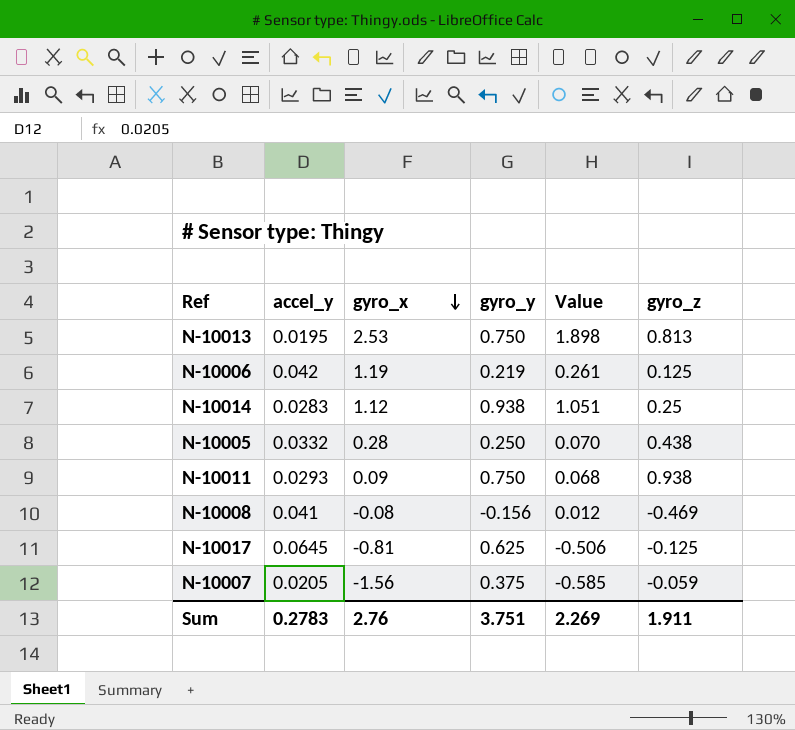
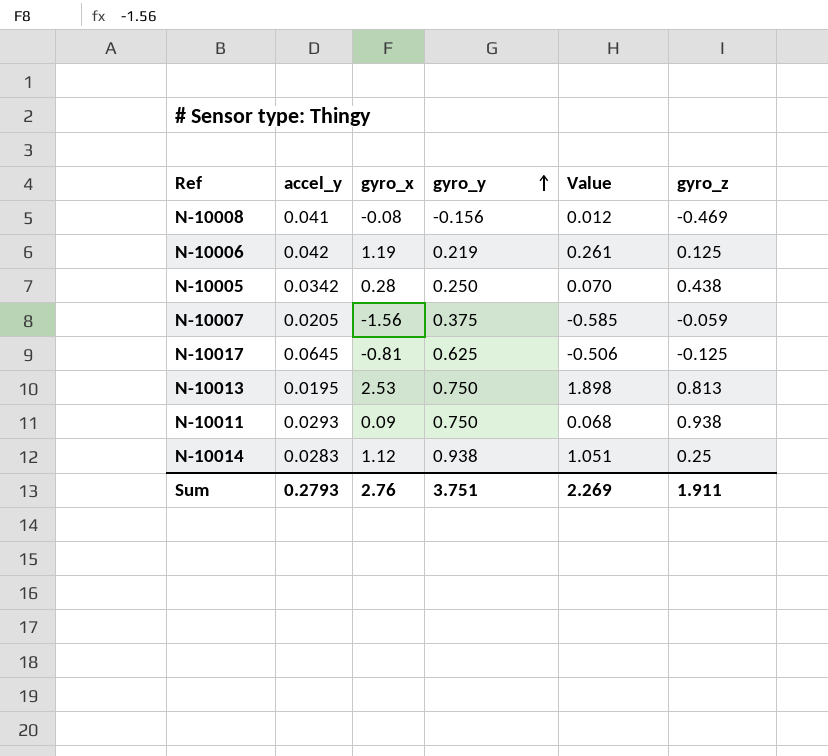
row order: gyro_x descending -> gyro_y ascending
N-10005 | accel_y: 0.0332 -> 0.0342
Sum | accel_y: 0.2783 -> 0.2793

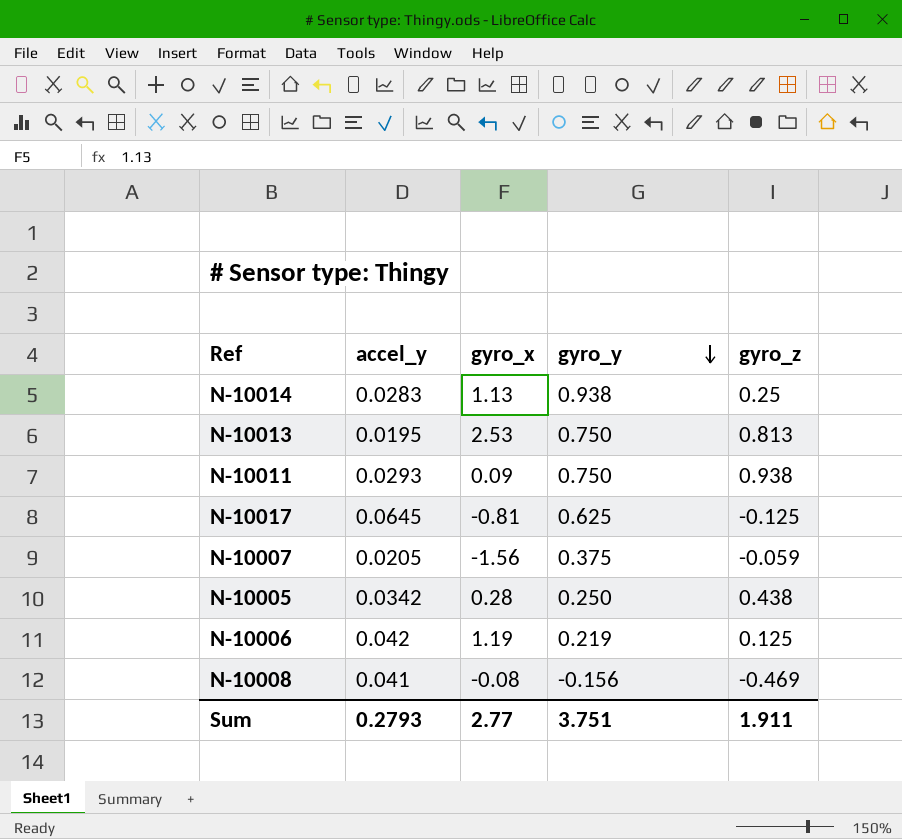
row order: gyro_y ascending -> gyro_y descending
column Value | formula: [gyro_x] * [gyro_y] -> none
N-10014 | gyro_x: 1.12 -> 1.13
Sum | gyro_x: 2.76 -> 2.77

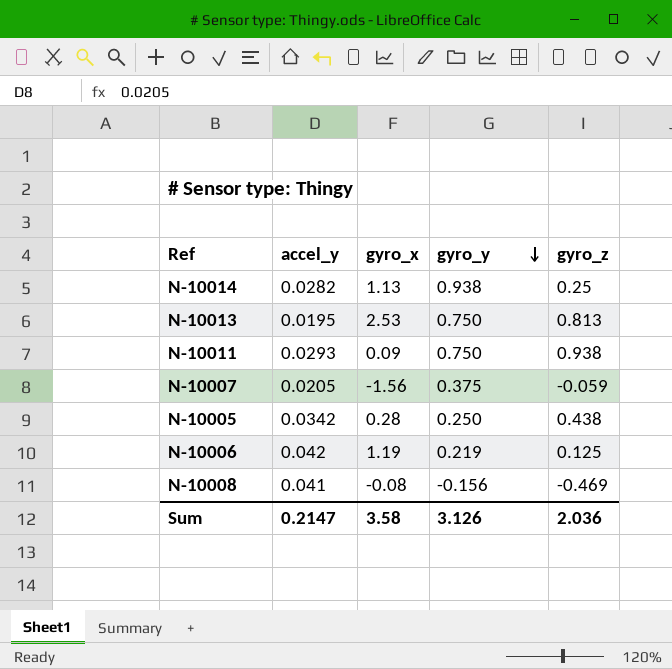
row N-10017: 0.0645 | -0.81 | 0.625 | -0.125 -> none
N-10014 | accel_y: 0.0283 -> 0.0282
Sum | accel_y: 0.2793 -> 0.2147
Sum | gyro_x: 2.77 -> 3.58
Sum | gyro_y: 3.751 -> 3.126
Sum | gyro_z: 1.911 -> 2.036

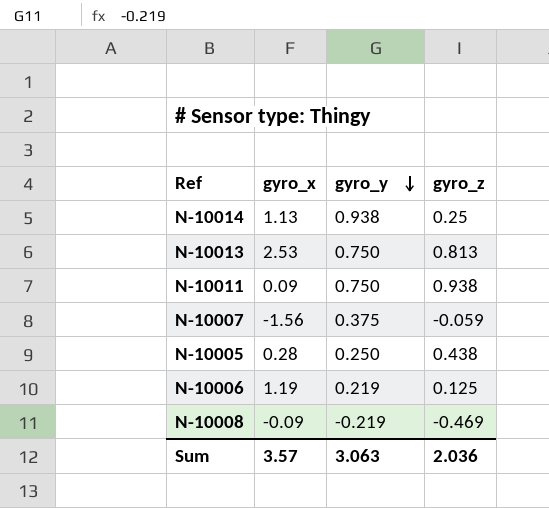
column accel_y | position: 2 -> none
N-10008 | gyro_x: -0.08 -> -0.09
N-10008 | gyro_y: -0.156 -> -0.219
Sum | gyro_x: 3.58 -> 3.57
Sum | gyro_y: 3.126 -> 3.063

